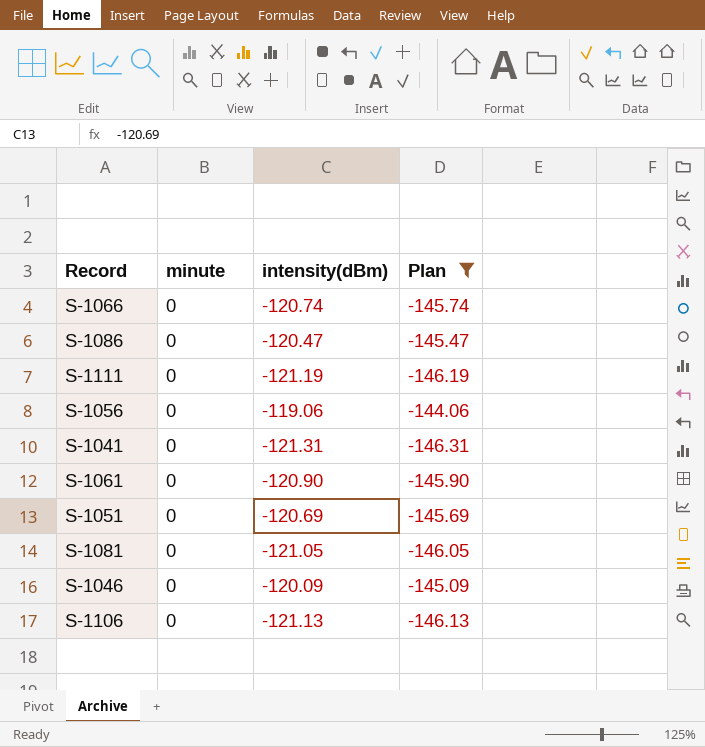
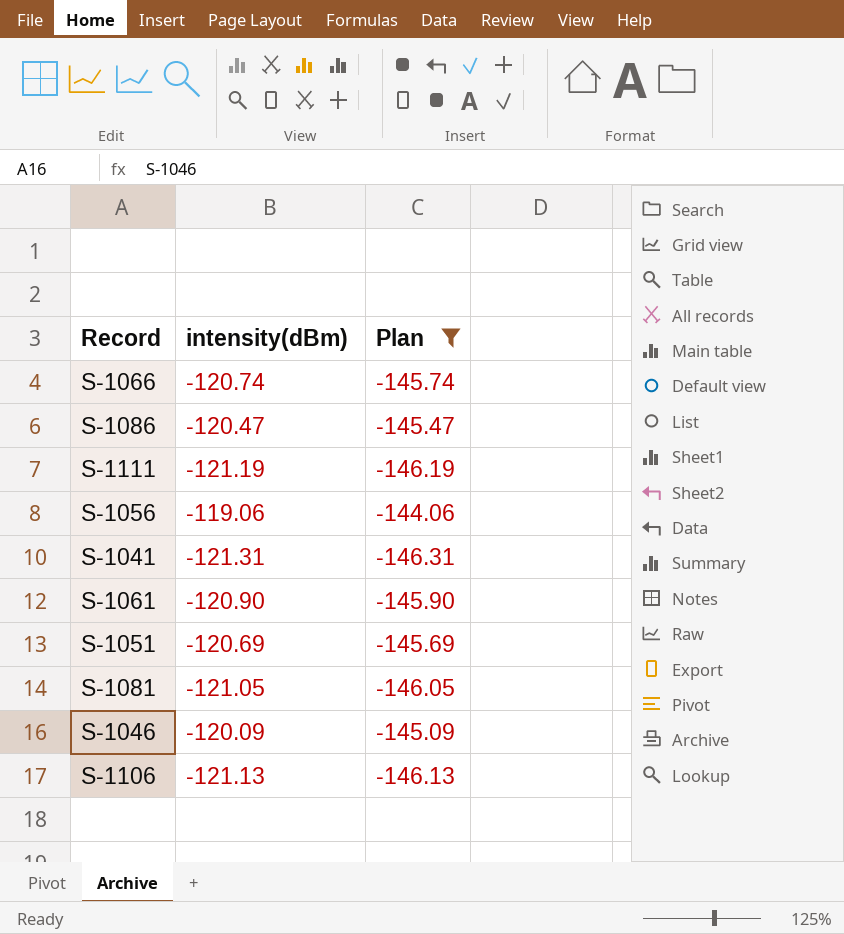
column minute | position: 2 -> none

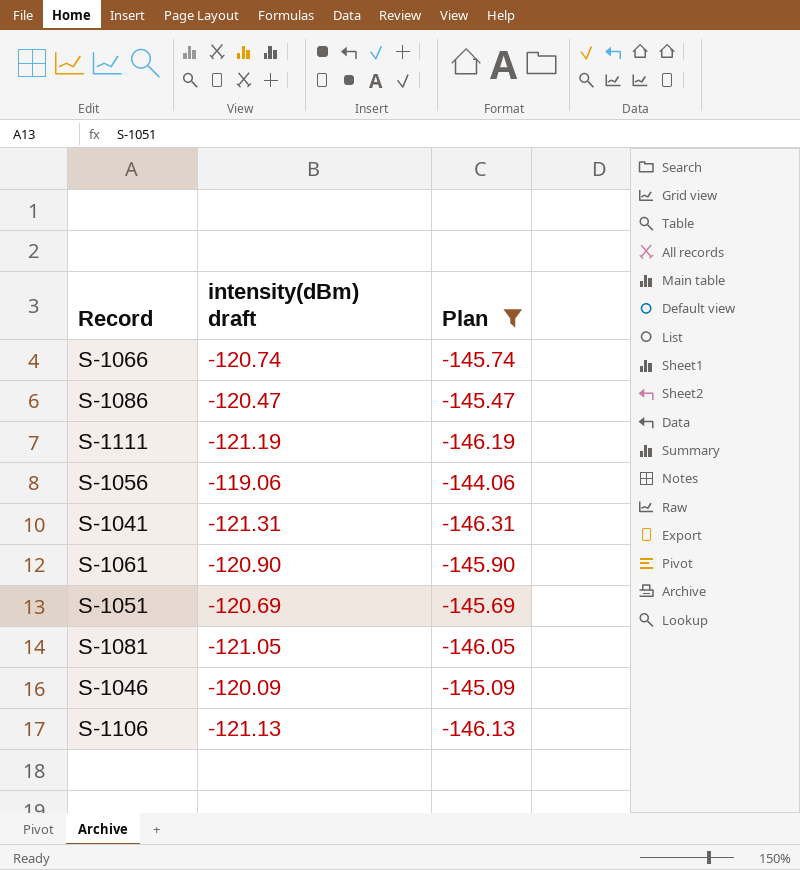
column name: intensity(dBm) -> intensity(dBm) draft

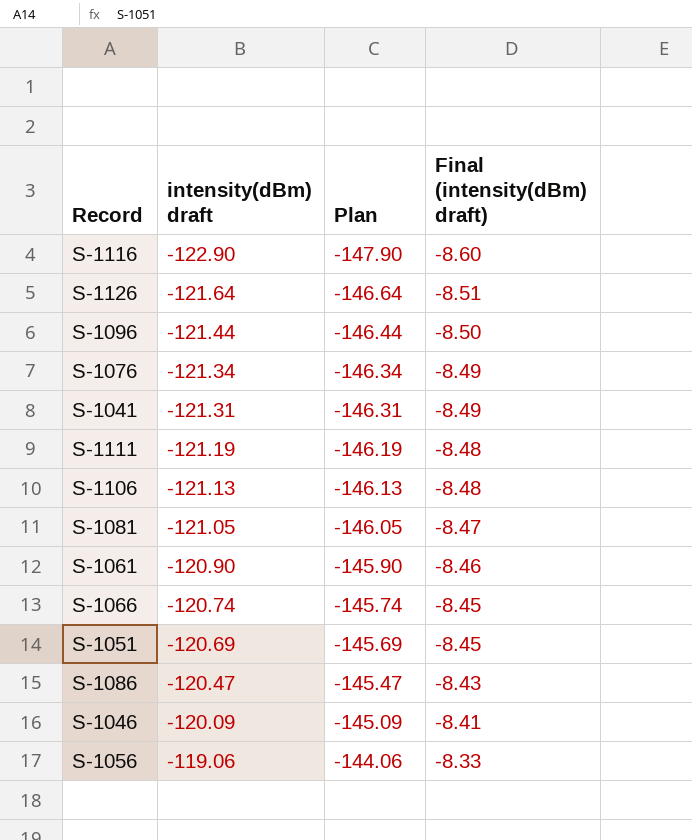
filter: Plan >= -146.31 -> none
row order: none -> intensity(dBm) draft ascending
column Final (intensity(dBm) draft) | formula: none -> [intensity(dBm) draft] * 0.07

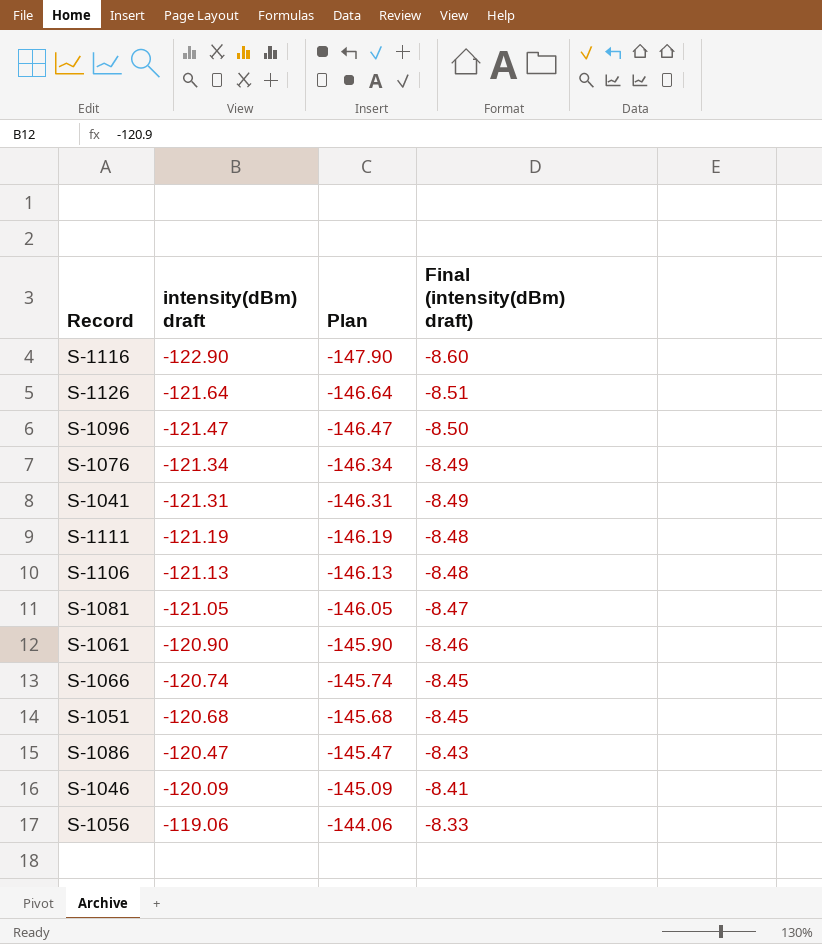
S-1096 | intensity(dBm) draft: -121.44 -> -121.47
S-1096 | Plan: -146.44 -> -146.47
S-1051 | intensity(dBm) draft: -120.69 -> -120.68
S-1051 | Plan: -145.69 -> -145.68

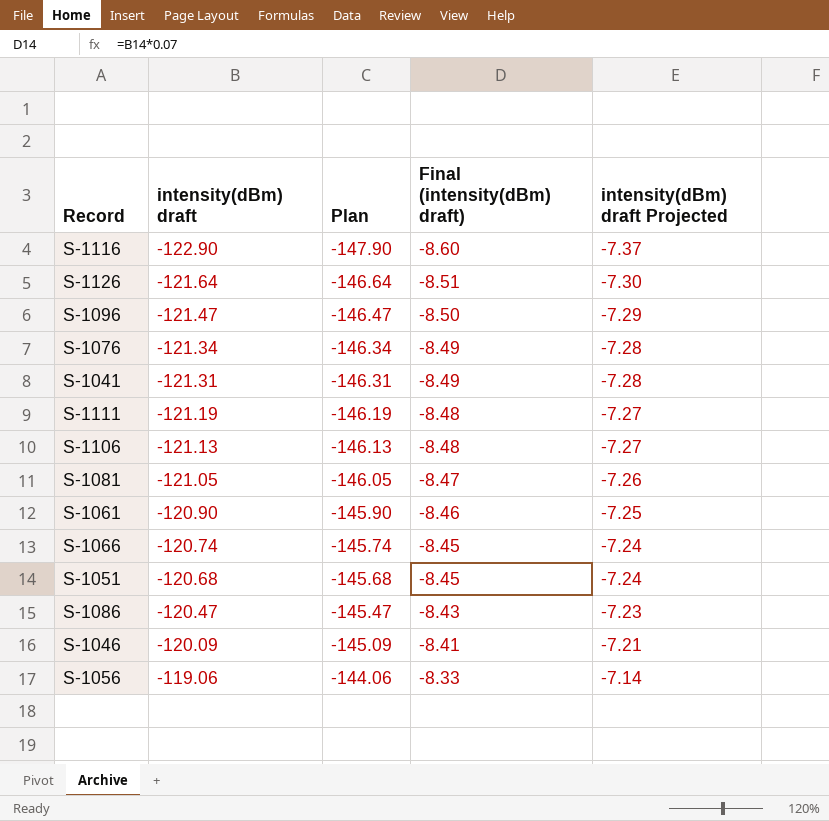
column intensity(dBm) draft Projected | formula: none -> [intensity(dBm) draft] * 0.06

